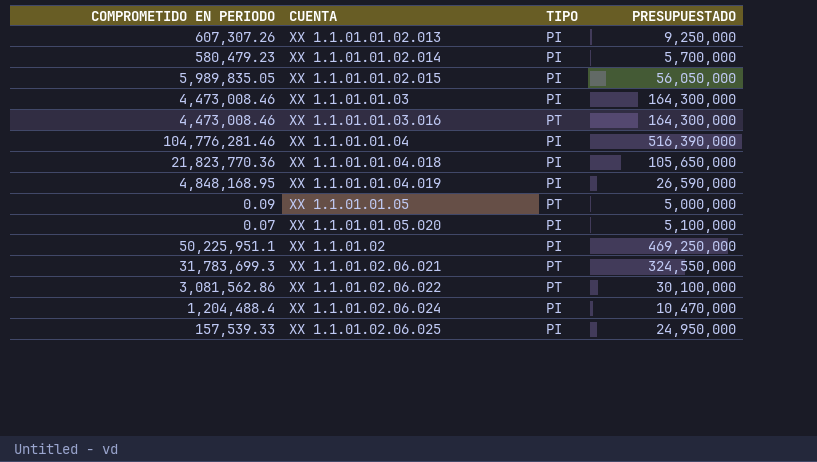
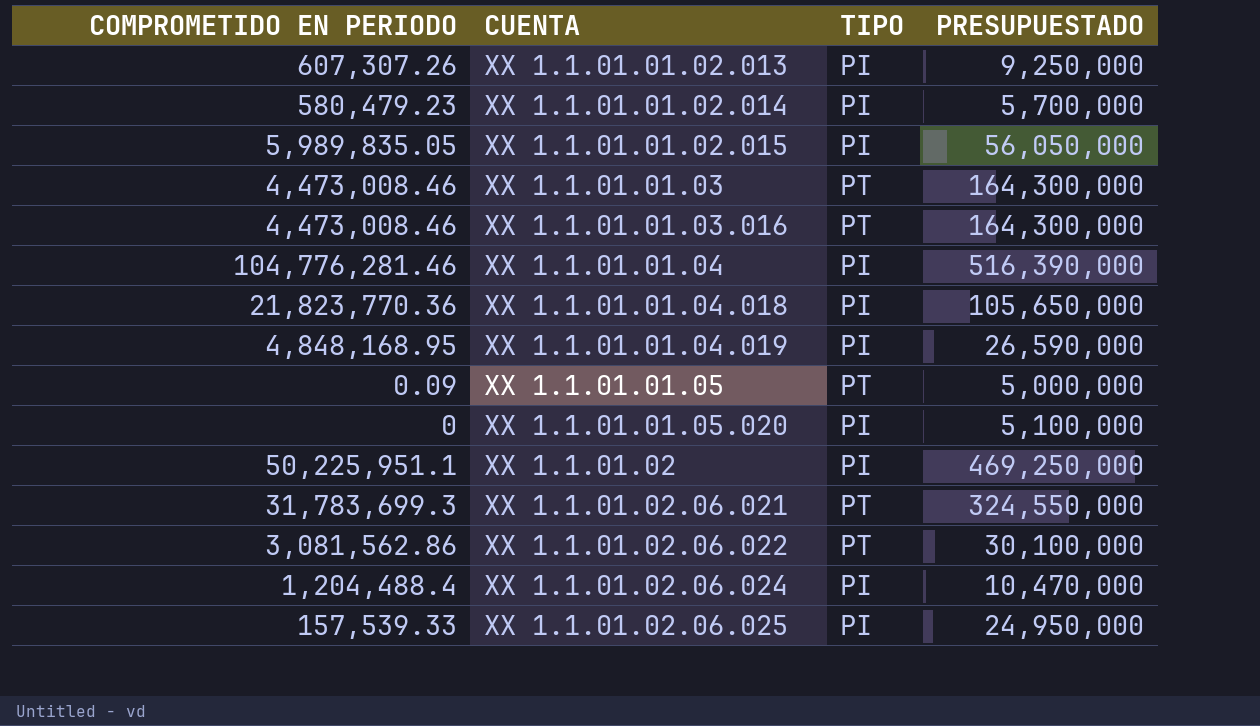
XX 1.1.01.01.03 | TIPO: PI -> PT
XX 1.1.01.01.05.020 | COMPROMETIDO EN PERIODO: 0.07 -> 0

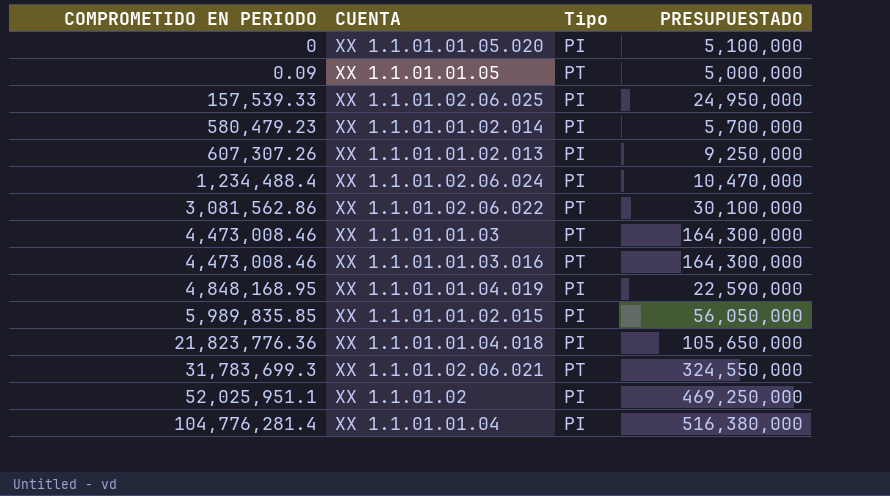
row order: CUENTA ascending -> COMPROMETIDO EN PERIODO ascending
column name: TIPO -> Tipo
XX 1.1.01.02.06.024 | COMPROMETIDO EN PERIODO: 1,204,488.4 -> 1,234,488.4
XX 1.1.01.01.04.019 | PRESUPUESTADO: 26,590,000 -> 22,590,000
XX 1.1.01.01.02.015 | COMPROMETIDO EN PERIODO: 5,989,835.05 -> 5,989,835.85
XX 1.1.01.01.04.018 | COMPROMETIDO EN PERIODO: 21,823,770.36 -> 21,823,776.36
XX 1.1.01.02 | COMPROMETIDO EN PERIODO: 50,225,951.1 -> 52,025,951.1
XX 1.1.01.01.04 | COMPROMETIDO EN PERIODO: 104,776,281.46 -> 104,776,281.4
XX 1.1.01.01.04 | PRESUPUESTADO: 516,390,000 -> 516,380,000

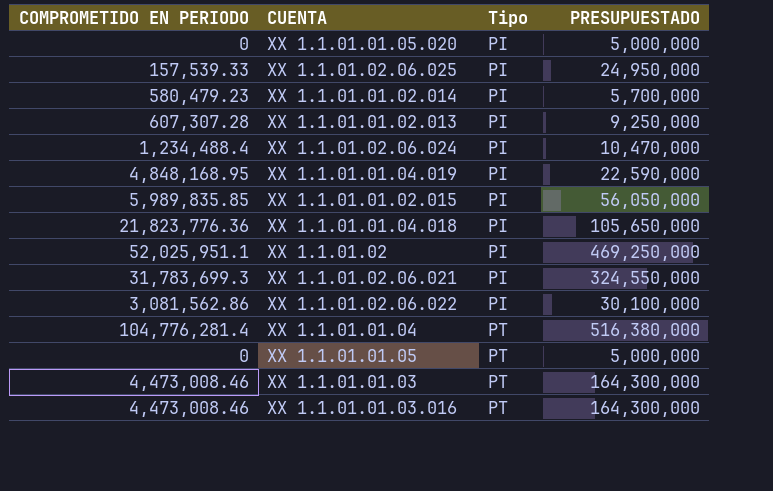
row order: COMPROMETIDO EN PERIODO ascending -> Tipo ascending
XX 1.1.01.01.05.020 | PRESUPUESTADO: 5,100,000 -> 5,000,000
XX 1.1.01.01.02.013 | COMPROMETIDO EN PERIODO: 607,307.26 -> 607,307.28
XX 1.1.01.02.06.021 | Tipo: PT -> PI
XX 1.1.01.02.06.022 | Tipo: PT -> PI
XX 1.1.01.01.04 | Tipo: PI -> PT
XX 1.1.01.01.05 | COMPROMETIDO EN PERIODO: 0.09 -> 0

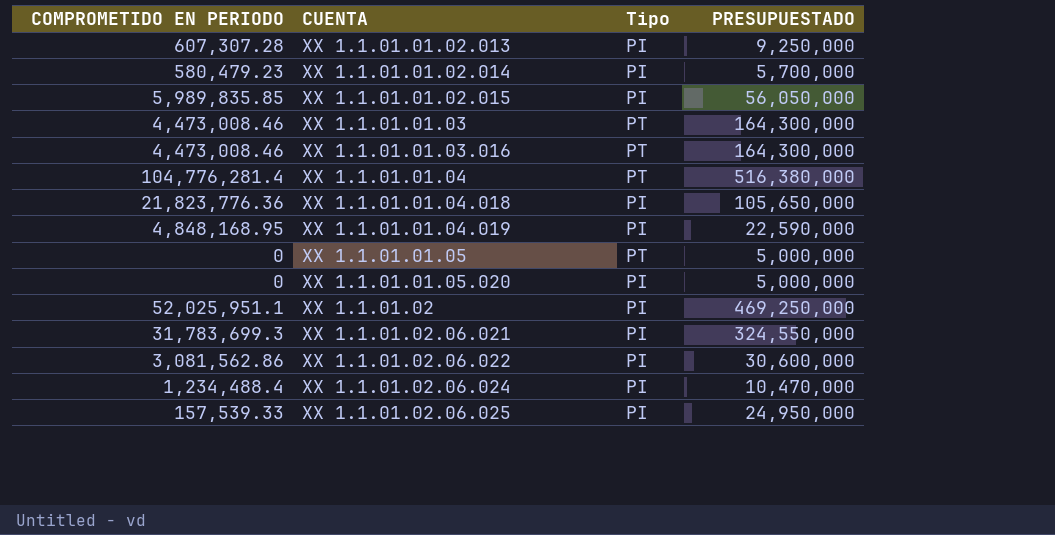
row order: Tipo ascending -> CUENTA ascending
XX 1.1.01.02.06.022 | PRESUPUESTADO: 30,100,000 -> 30,600,000

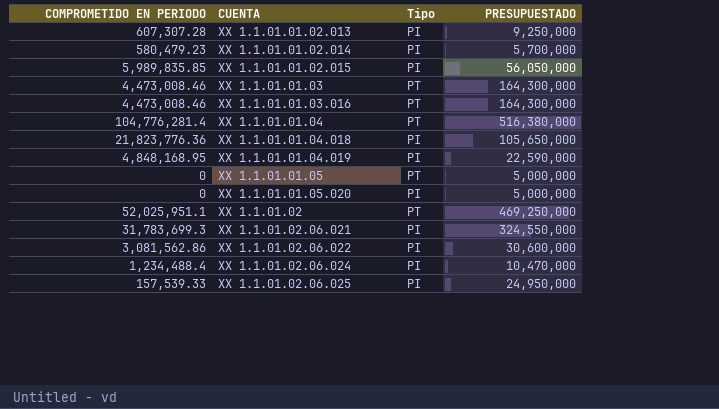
XX 1.1.01.02 | Tipo: PI -> PT

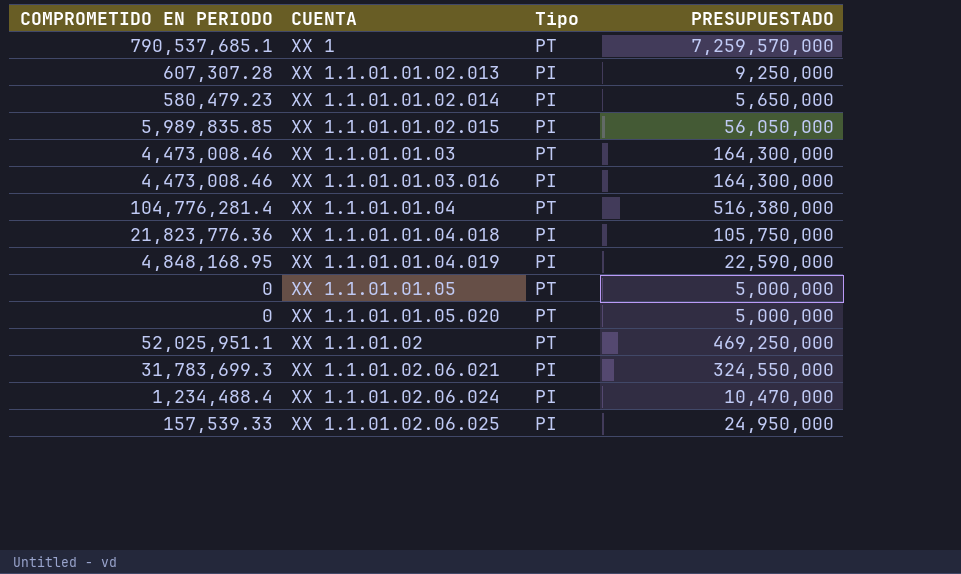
row XX 1.1.01.02.06.022: 3,081,562.86 | PI | 30,600,000 -> none
row XX 1: none -> 790,537,685.1 | PT | 7,259,570,000
XX 1.1.01.01.02.014 | PRESUPUESTADO: 5,700,000 -> 5,650,000
XX 1.1.01.01.03.016 | Tipo: PT -> PI
XX 1.1.01.01.04.018 | PRESUPUESTADO: 105,650,000 -> 105,750,000
XX 1.1.01.01.05.020 | Tipo: PI -> PT

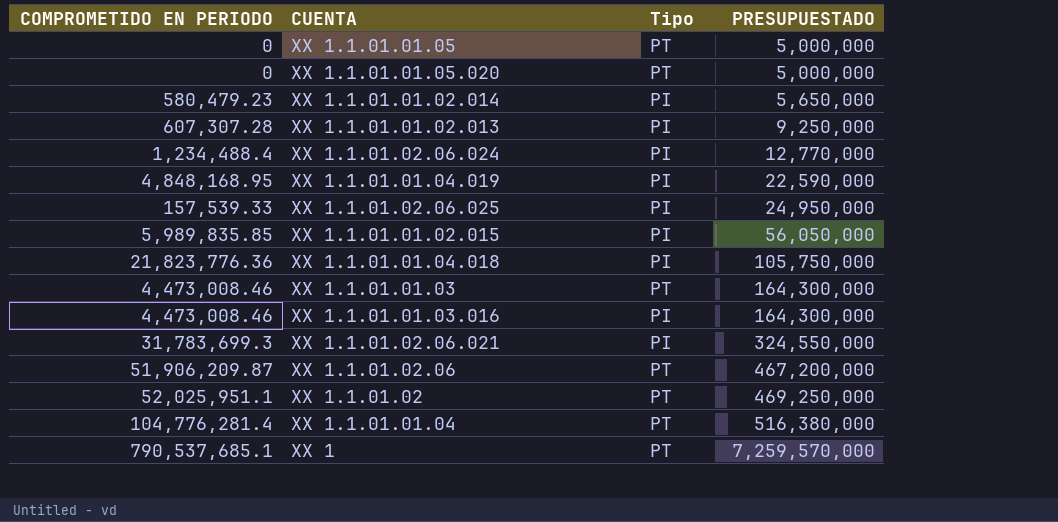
row order: CUENTA ascending -> PRESUPUESTADO ascending
XX 1.1.01.02.06.024 | PRESUPUESTADO: 10,470,000 -> 12,770,000
row XX 1.1.01.02.06: none -> 51,906,209.87 | PT | 467,200,000

